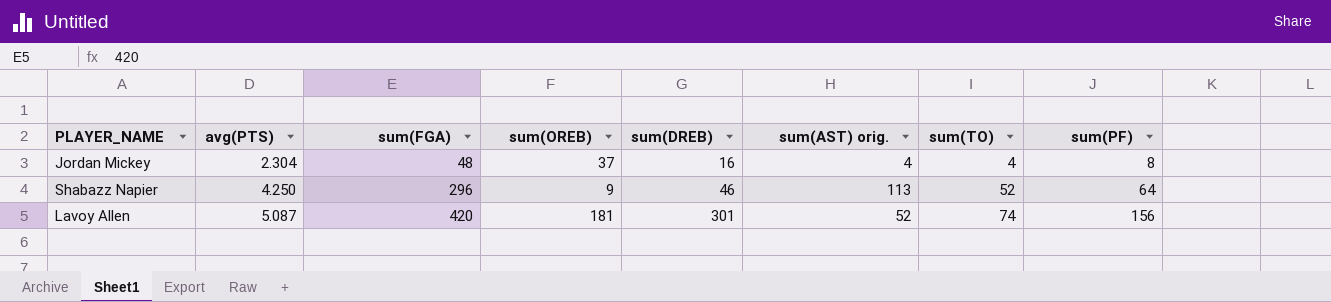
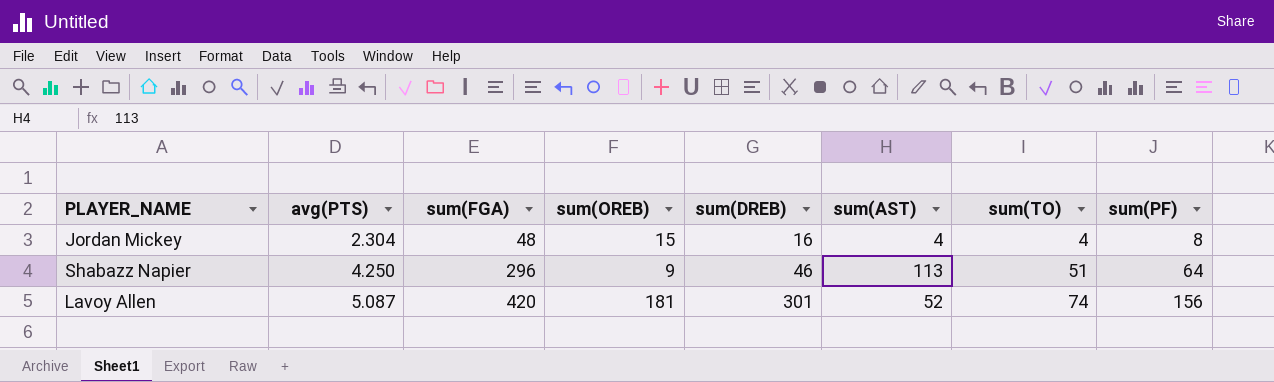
column name: sum(AST) orig. -> sum(AST)
Jordan Mickey | sum(OREB): 37 -> 15
Shabazz Napier | sum(TO): 52 -> 51

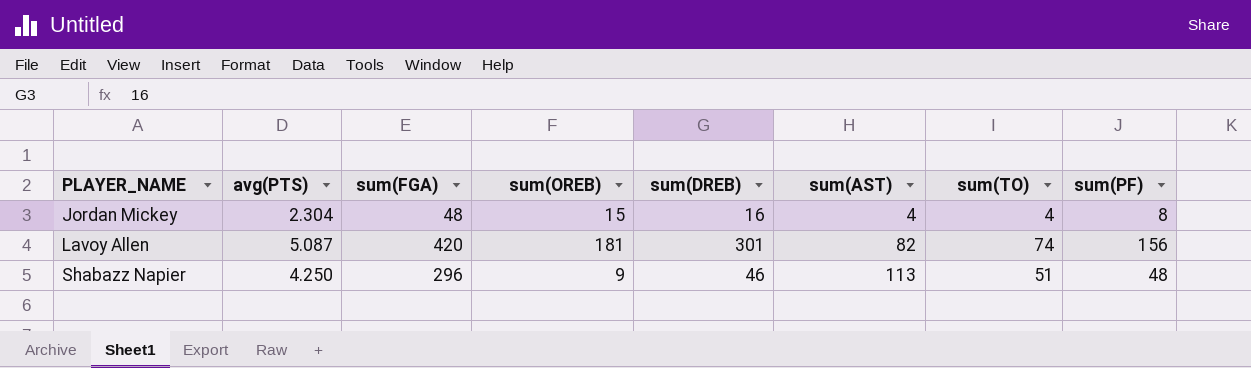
row order: avg(PTS) ascending -> PLAYER_NAME ascending
Lavoy Allen | sum(AST): 52 -> 82
Shabazz Napier | sum(PF): 64 -> 48

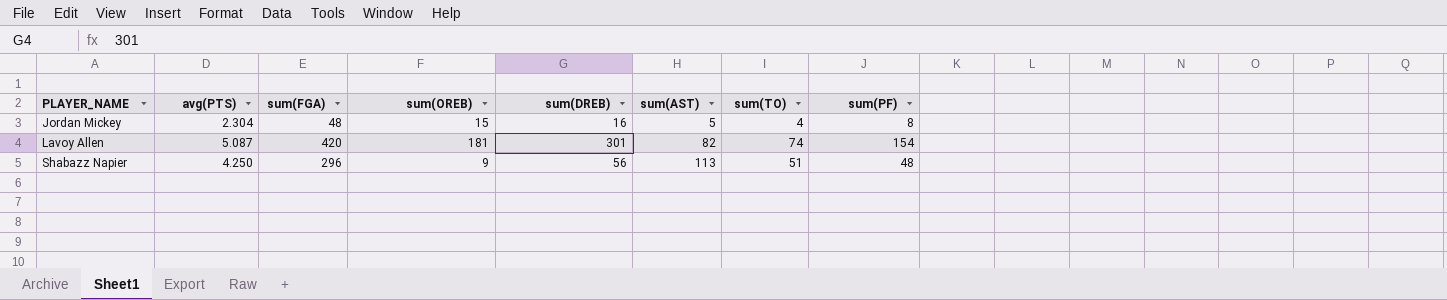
Jordan Mickey | sum(AST): 4 -> 5
Lavoy Allen | sum(PF): 156 -> 154
Shabazz Napier | sum(DREB): 46 -> 56

